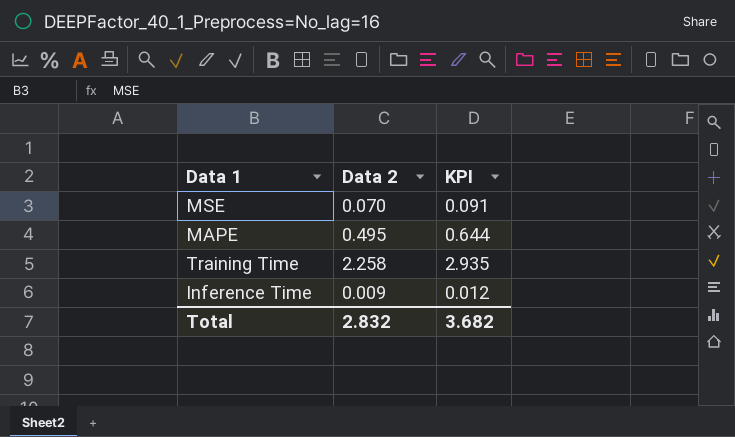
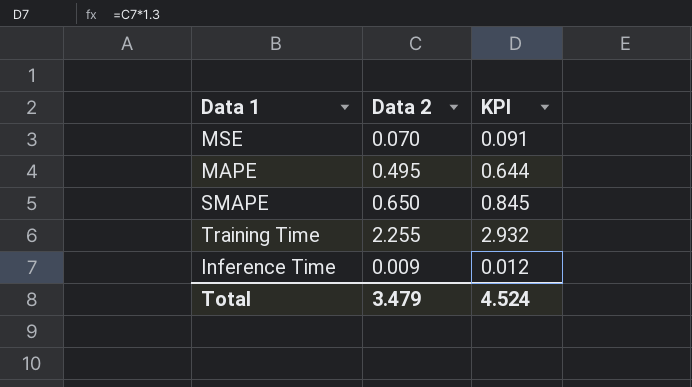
row SMAPE: none -> 0.650 | 0.845
Training Time | Data 2: 2.258 -> 2.255
Training Time | KPI: 2.935 -> 2.932
Total | Data 2: 2.832 -> 3.479
Total | KPI: 3.682 -> 4.524

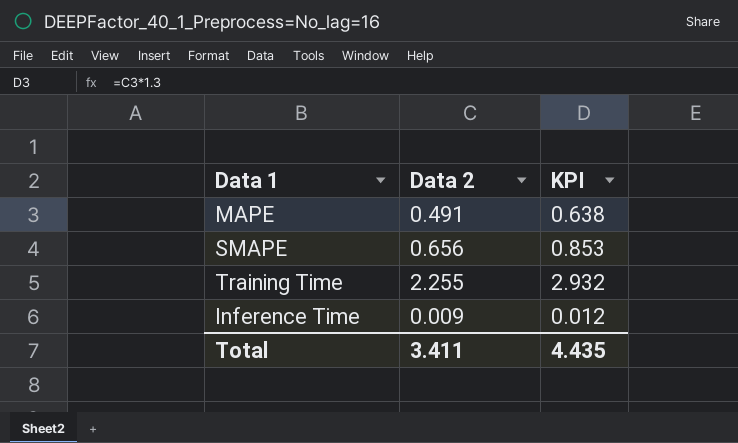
row MSE: 0.070 | 0.091 -> none
MAPE | Data 2: 0.495 -> 0.491
MAPE | KPI: 0.644 -> 0.638
SMAPE | Data 2: 0.650 -> 0.656
SMAPE | KPI: 0.845 -> 0.853
Total | Data 2: 3.479 -> 3.411
Total | KPI: 4.524 -> 4.435

